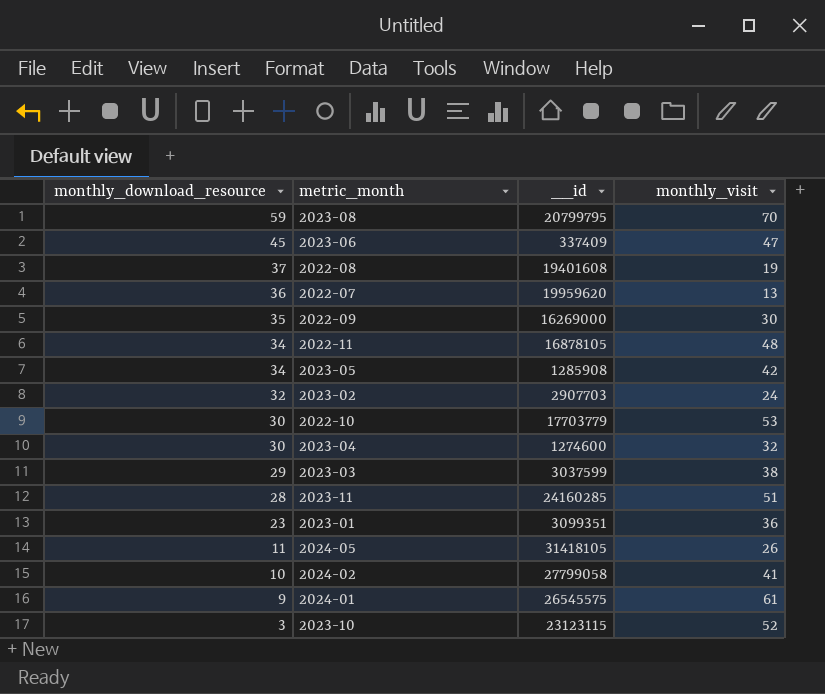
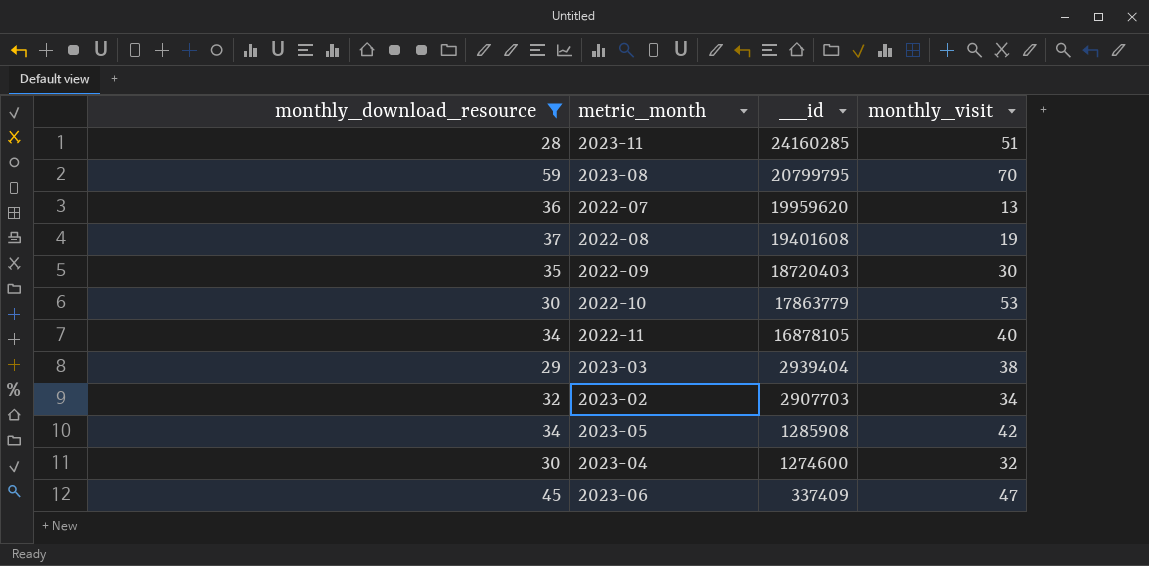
filter: none -> monthly_download_resource >= 28
row order: monthly_download_resource descending -> __id descending
2022-09 | __id: 16269000 -> 18720403
2022-10 | __id: 17703779 -> 17863779
2022-11 | monthly_visit: 48 -> 40
2023-03 | __id: 3037599 -> 2939404
2023-02 | monthly_visit: 24 -> 34

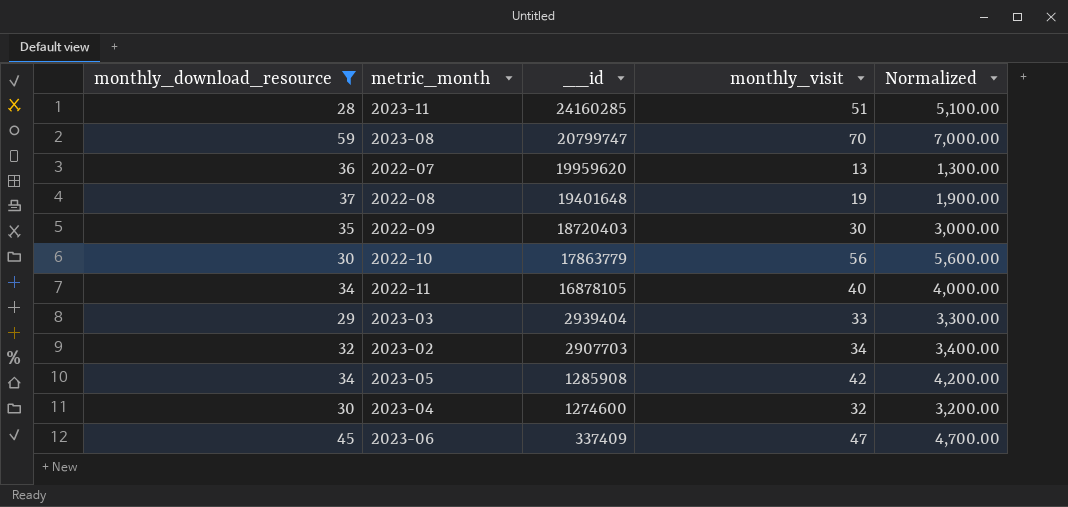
column Normalized | formula: none -> [monthly_visit] * 100
2023-08 | __id: 20799795 -> 20799747
2022-08 | __id: 19401608 -> 19401648
2022-10 | monthly_visit: 53 -> 56
2023-03 | monthly_visit: 38 -> 33

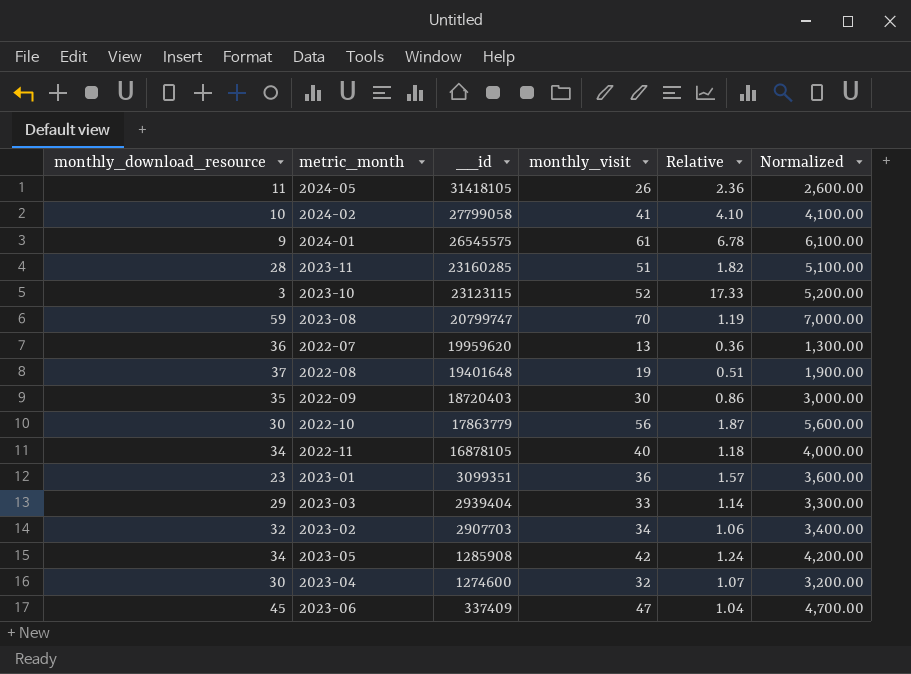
filter: monthly_download_resource >= 28 -> none
column Relative | formula: none -> [monthly_visit] / [monthly_download_resource]
2023-11 | __id: 24160285 -> 23160285

